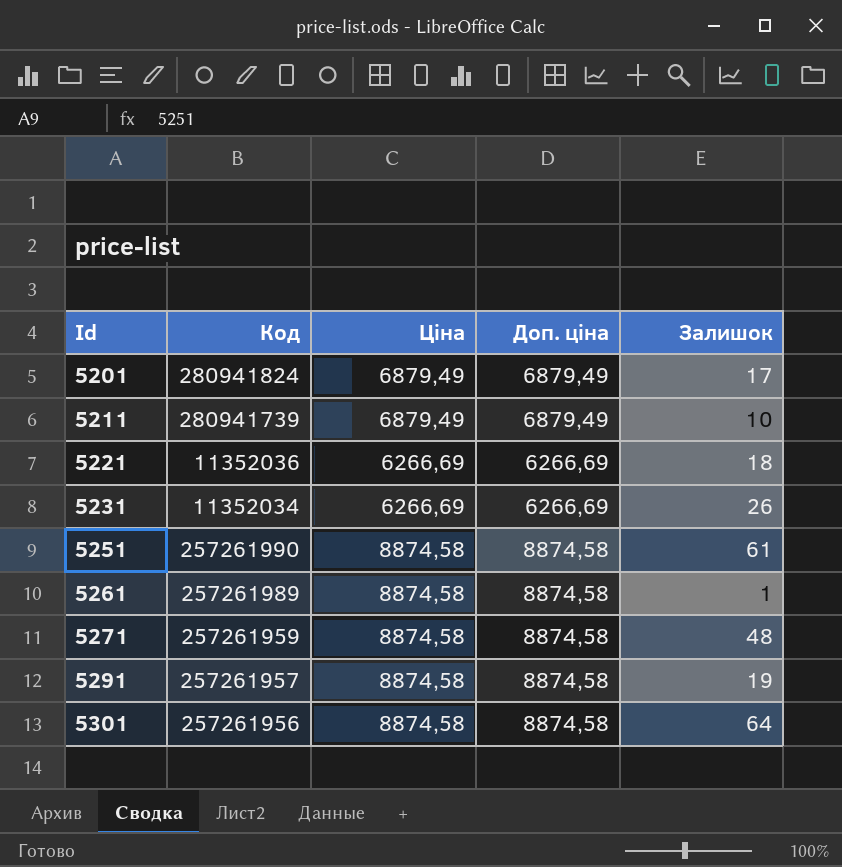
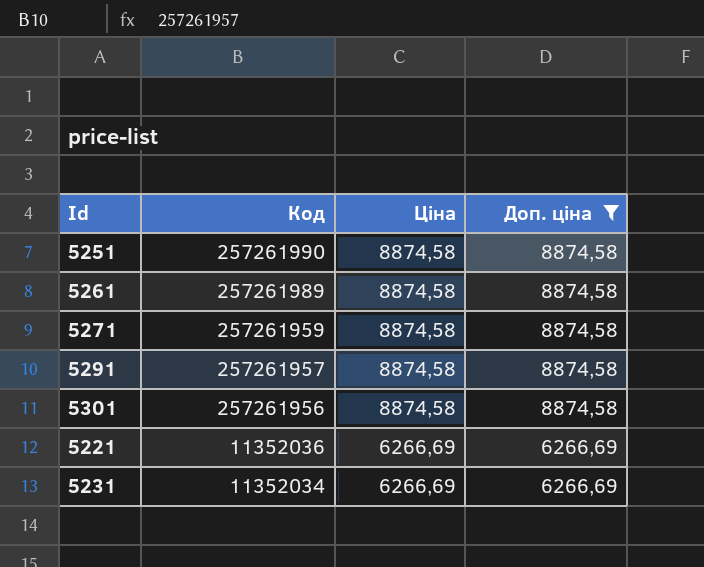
filter: none -> Доп. ціна != 6879,49
row order: Id ascending -> Код descending
column Залишок | position: 5 -> none

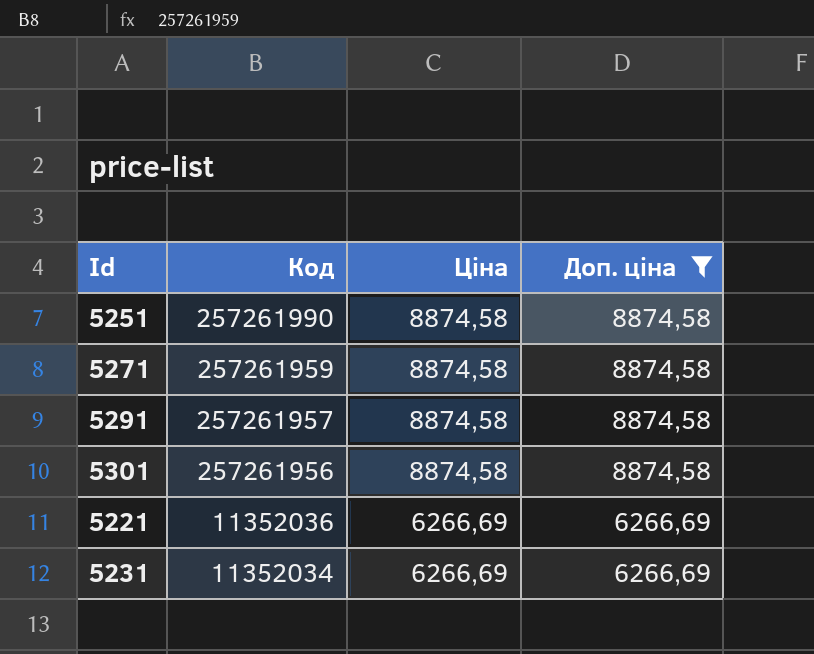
row 5261: 257261989 | 8874,58 | 8874,58 -> none

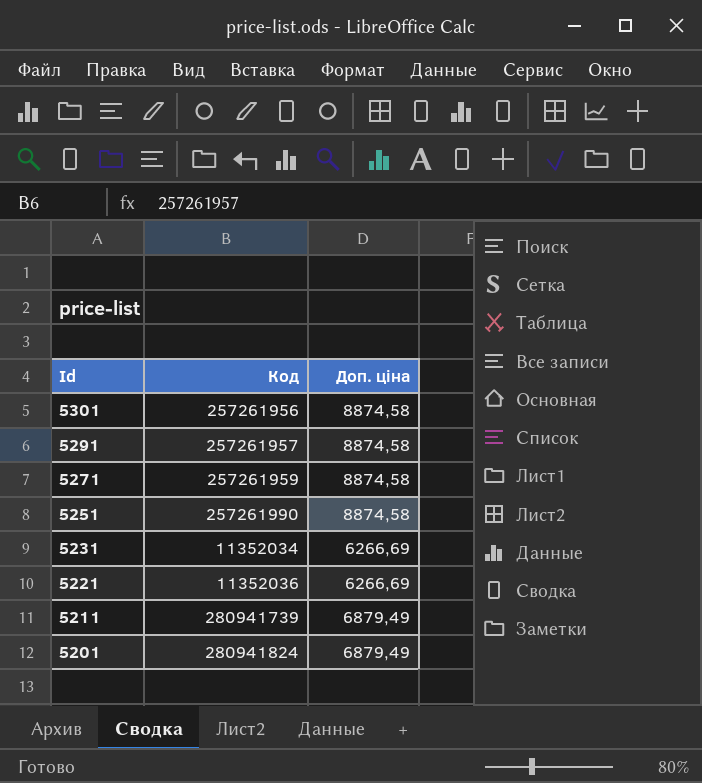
filter: Доп. ціна != 6879,49 -> none
row order: Код descending -> Id descending
column Ціна | position: 3 -> none

